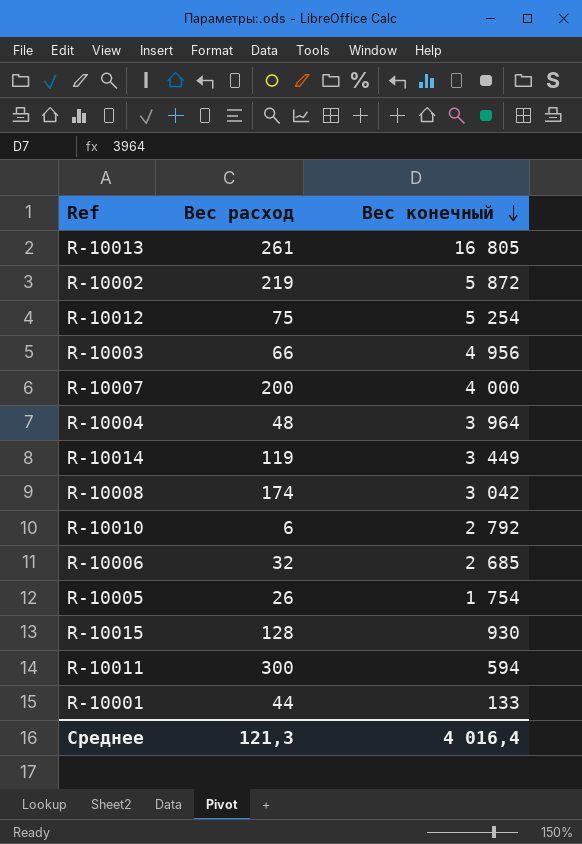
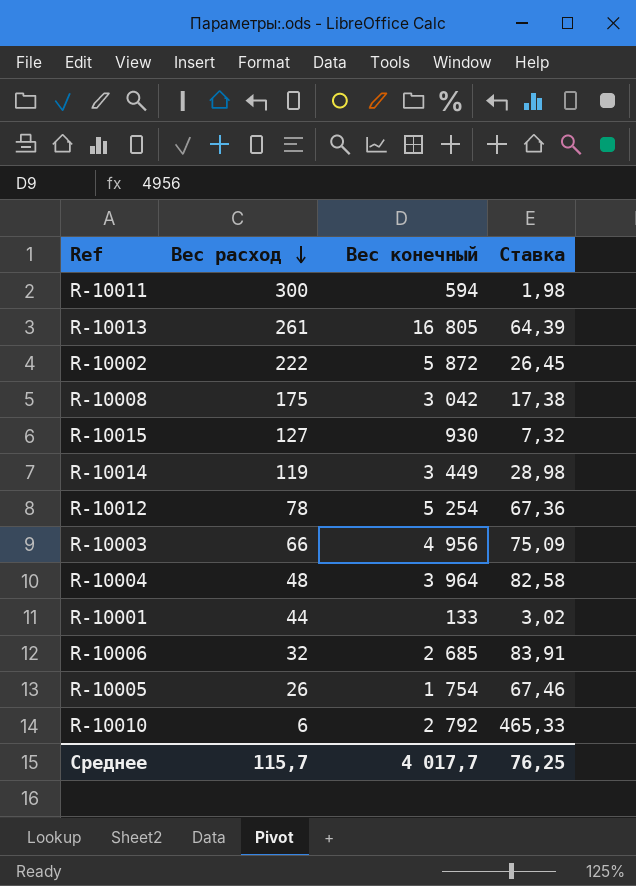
row order: Вес конечный descending -> Вес расход descending
column Ставка | formula: none -> [Вес конечный] / [Вес расход]
row R-10007: 200 | 4 000 -> none
R-10002 | Вес расход: 219 -> 222
R-10008 | Вес расход: 174 -> 175
R-10015 | Вес расход: 128 -> 127
R-10012 | Вес расход: 75 -> 78
Среднее | Вес расход: 121,3 -> 115,7
Среднее | Вес конечный: 4 016,4 -> 4 017,7

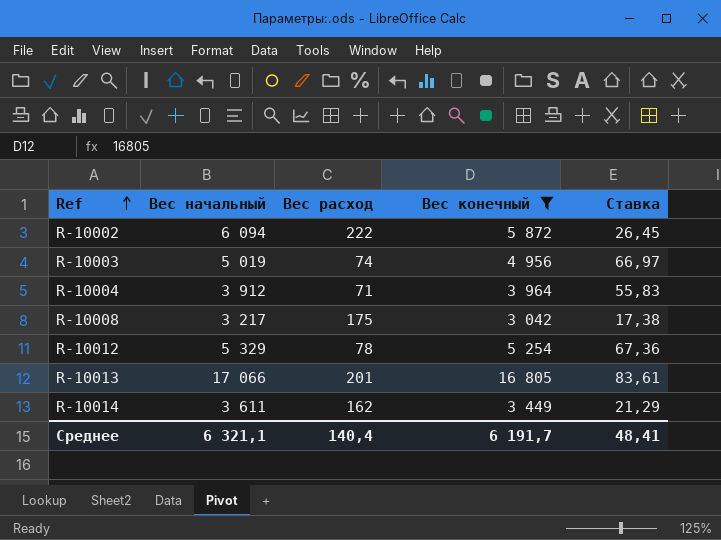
filter: none -> Вес конечный >= 3 042
row order: Вес расход descending -> Ref ascending
column Вес начальный | position: none -> 2
R-10003 | Вес расход: 66 -> 74
R-10003 | Ставка: 75,09 -> 66,97
R-10004 | Вес расход: 48 -> 71
R-10004 | Ставка: 82,58 -> 55,83
R-10013 | Вес расход: 261 -> 201
R-10013 | Ставка: 64,39 -> 83,61
R-10014 | Вес расход: 119 -> 162
R-10014 | Ставка: 28,98 -> 21,29
Среднее | Вес расход: 115,7 -> 140,4
Среднее | Вес конечный: 4 017,7 -> 6 191,7
Среднее | Ставка: 76,25 -> 48,41

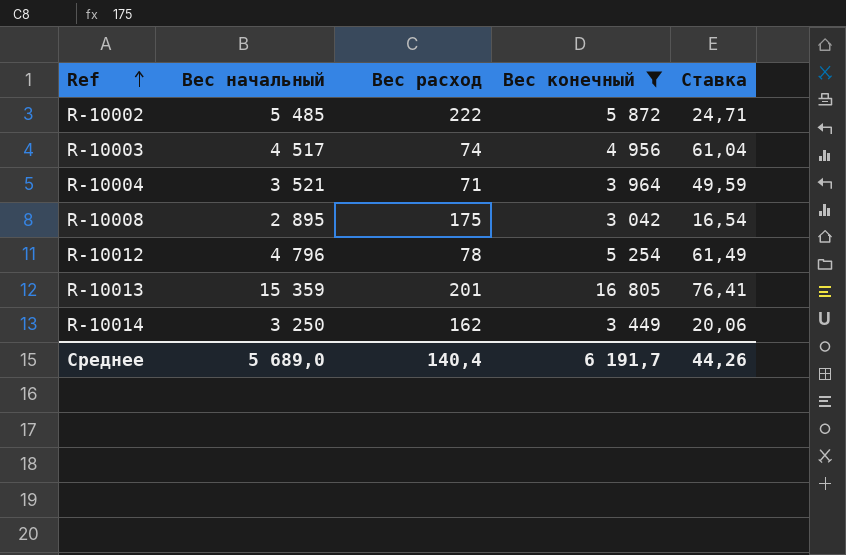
column Ставка | formula: [Вес конечный] / [Вес расход] -> [Вес начальный] / [Вес расход]
R-10002 | Вес начальный: 6 094 -> 5 485
R-10003 | Вес начальный: 5 019 -> 4 517
R-10004 | Вес начальный: 3 912 -> 3 521
R-10008 | Вес начальный: 3 217 -> 2 895
R-10012 | Вес начальный: 5 329 -> 4 796
R-10013 | Вес начальный: 17 066 -> 15 359
R-10014 | Вес начальный: 3 611 -> 3 250
Среднее | Вес начальный: 6 321,1 -> 5 689,0
Среднее | Ставка: 48,41 -> 44,26

